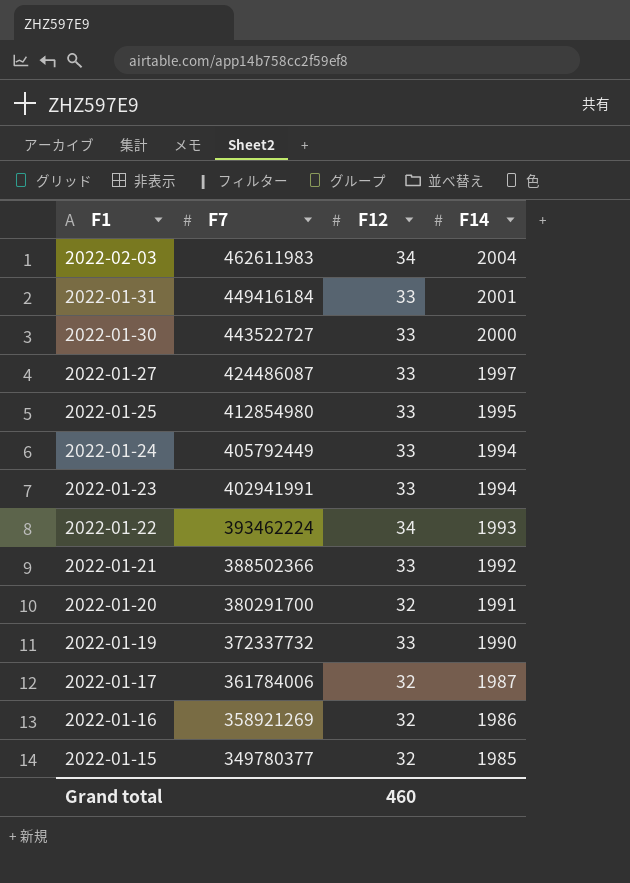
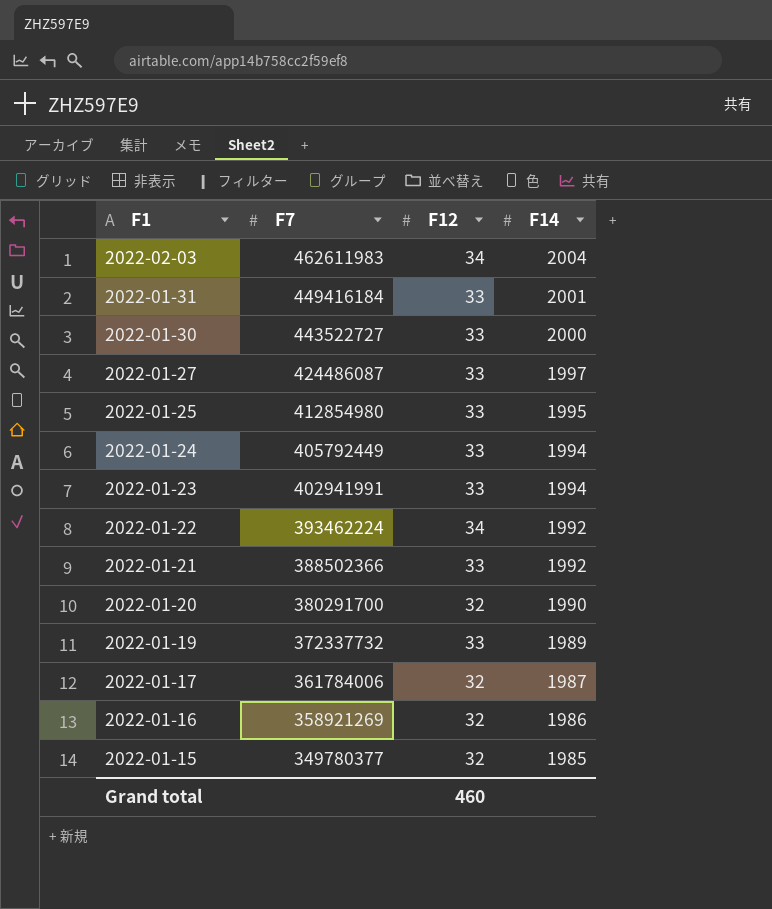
2022-01-22 | F14: 1993 -> 1992
2022-01-20 | F14: 1991 -> 1990
2022-01-19 | F14: 1990 -> 1989

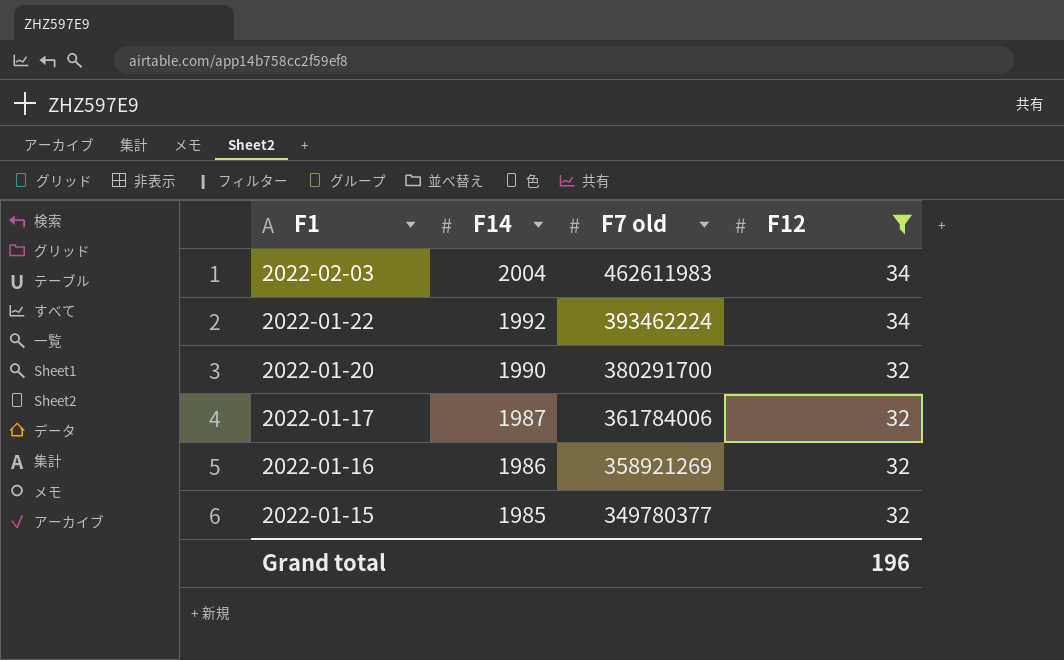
filter: none -> F12 != 33
column F14 | position: 4 -> 2
column name: F7 -> F7 old
Grand total | F12: 460 -> 196

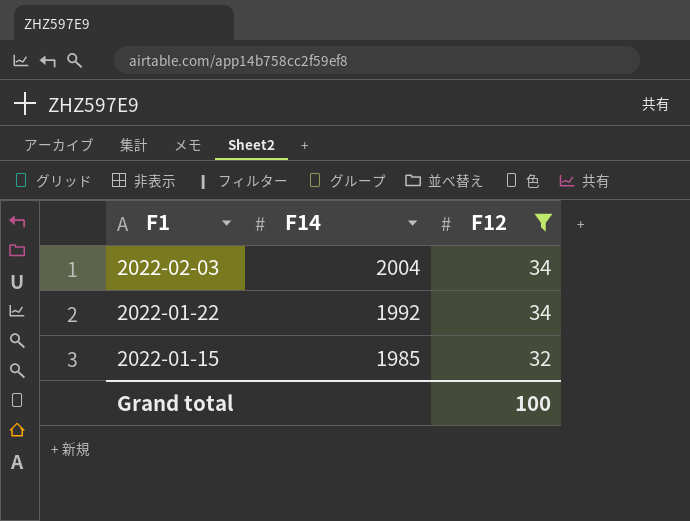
column F7 old | position: 3 -> none
row 2022-01-20: 1990 | 380291700 | 32 -> none
row 2022-01-17: 1987 | 361784006 | 32 -> none
row 2022-01-16: 1986 | 358921269 | 32 -> none
Grand total | F12: 196 -> 100

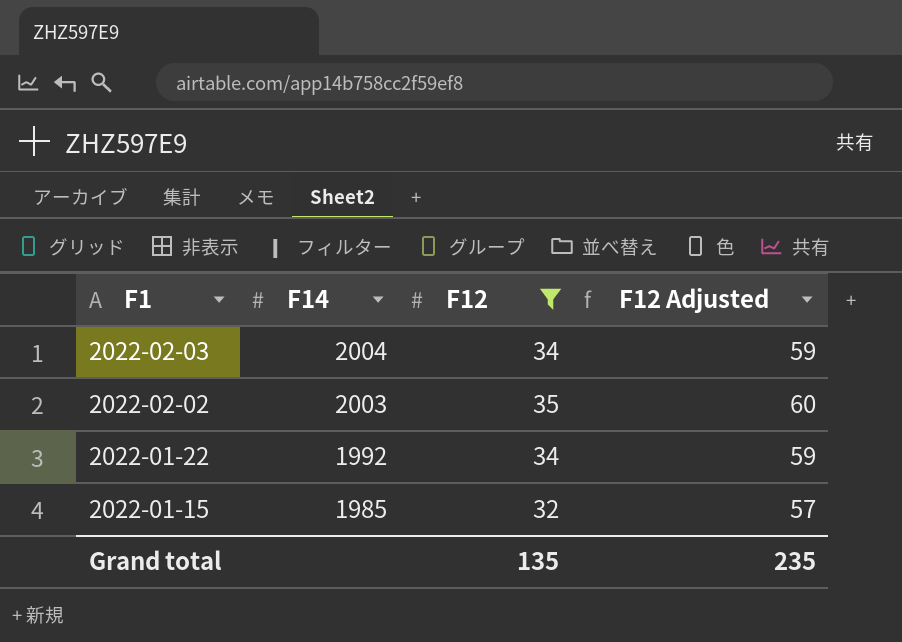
column F12 Adjusted | formula: none -> [F12] + 25
row 2022-02-02: none -> 2003 | 35 | 60
Grand total | F12: 100 -> 135

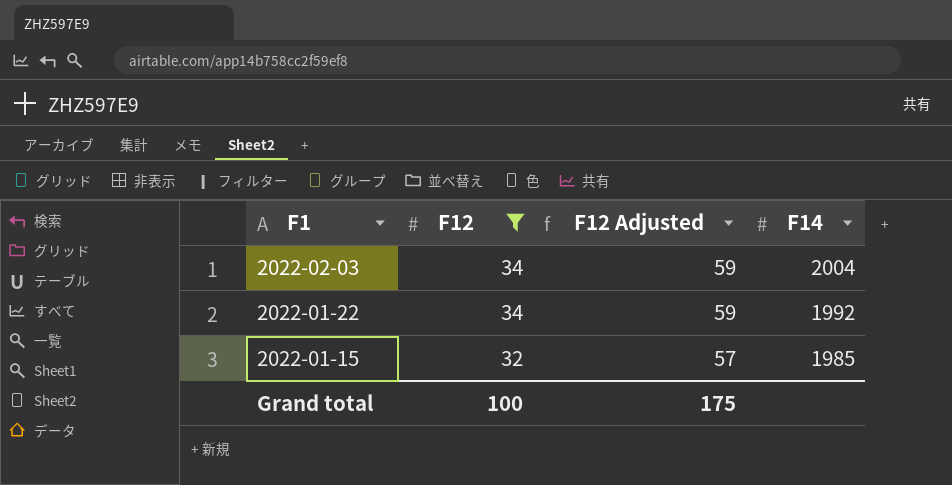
column F14 | position: 2 -> 4
row 2022-02-02: 2003 | 35 | 60 -> none
Grand total | F12: 135 -> 100
Grand total | F12 Adjusted: 235 -> 175

